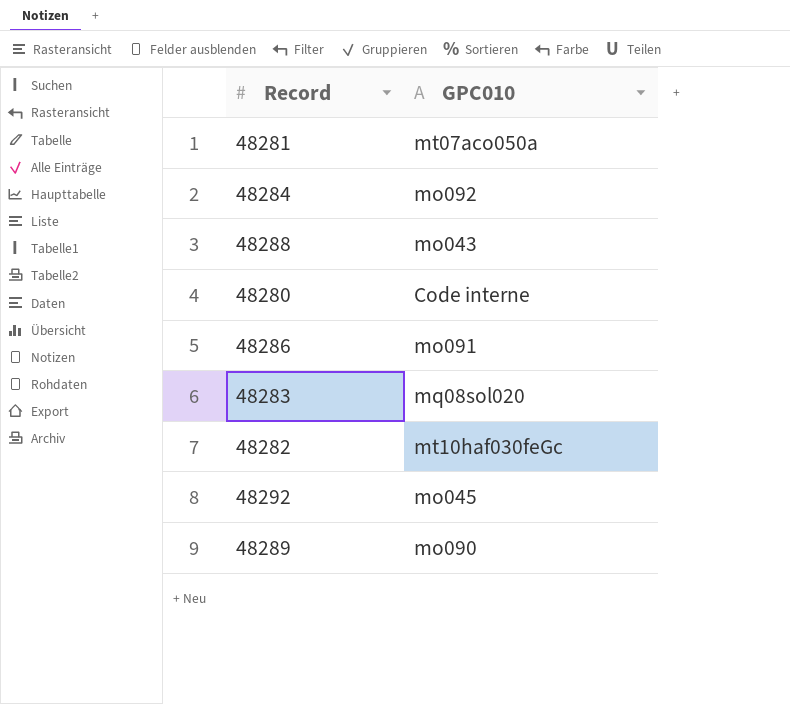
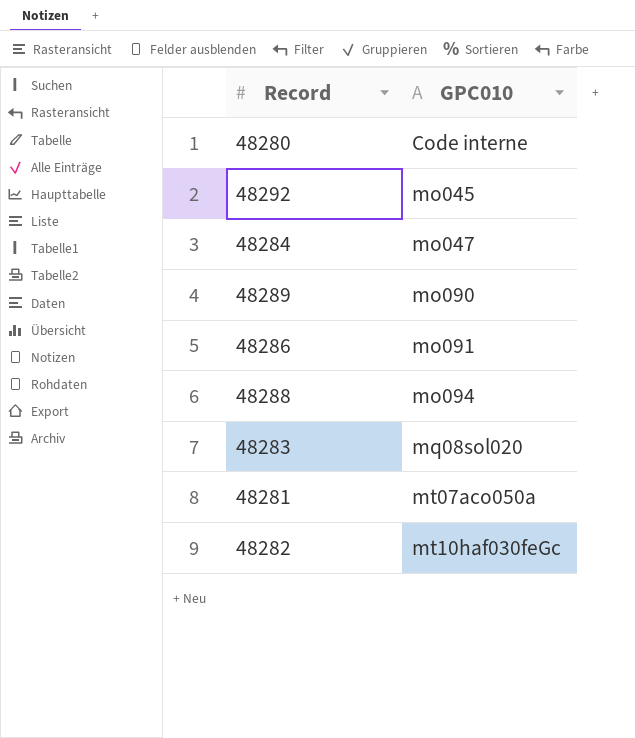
row order: none -> GPC010 ascending
48284 | GPC010: mo092 -> mo047
48288 | GPC010: mo043 -> mo094

